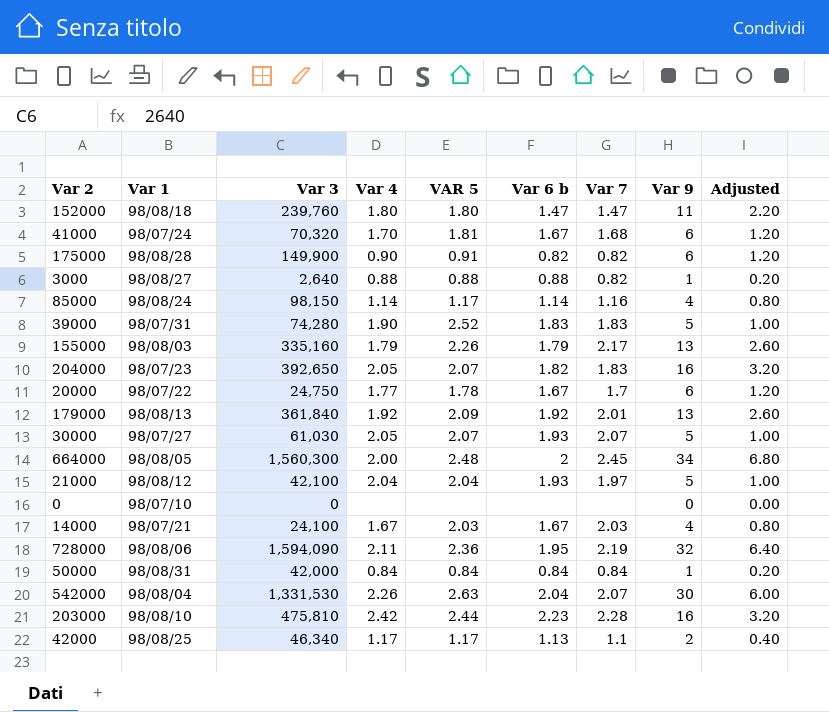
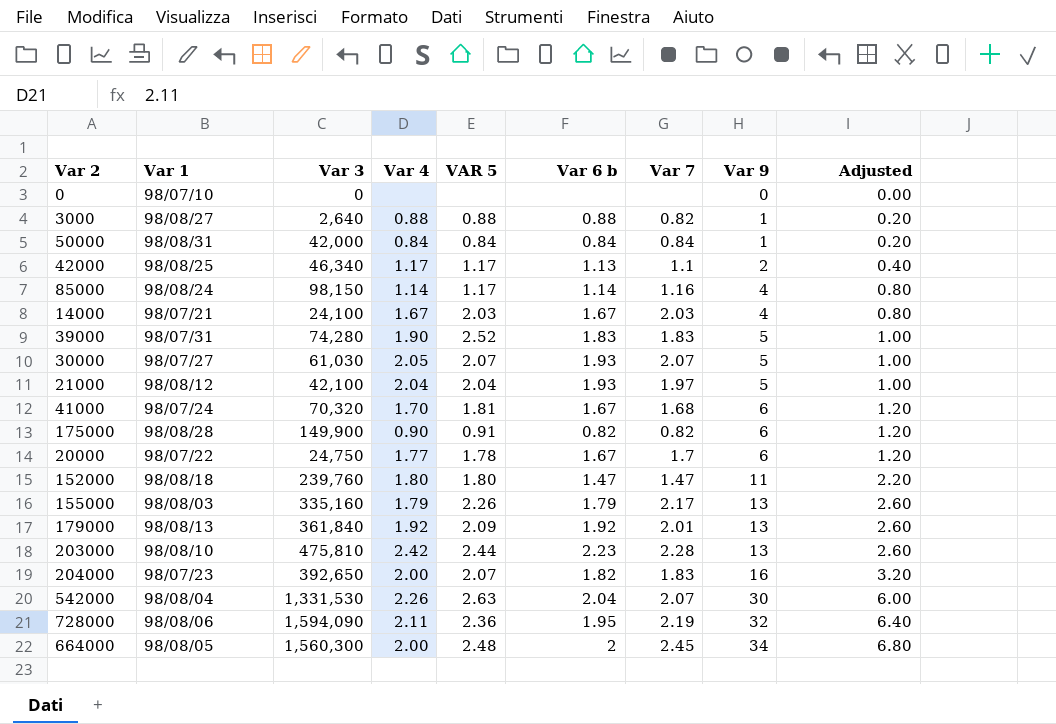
row order: none -> Var 9 ascending
203000 | Var 9: 16 -> 13
203000 | Adjusted: 3.20 -> 2.60
204000 | Var 4: 2.05 -> 2.00

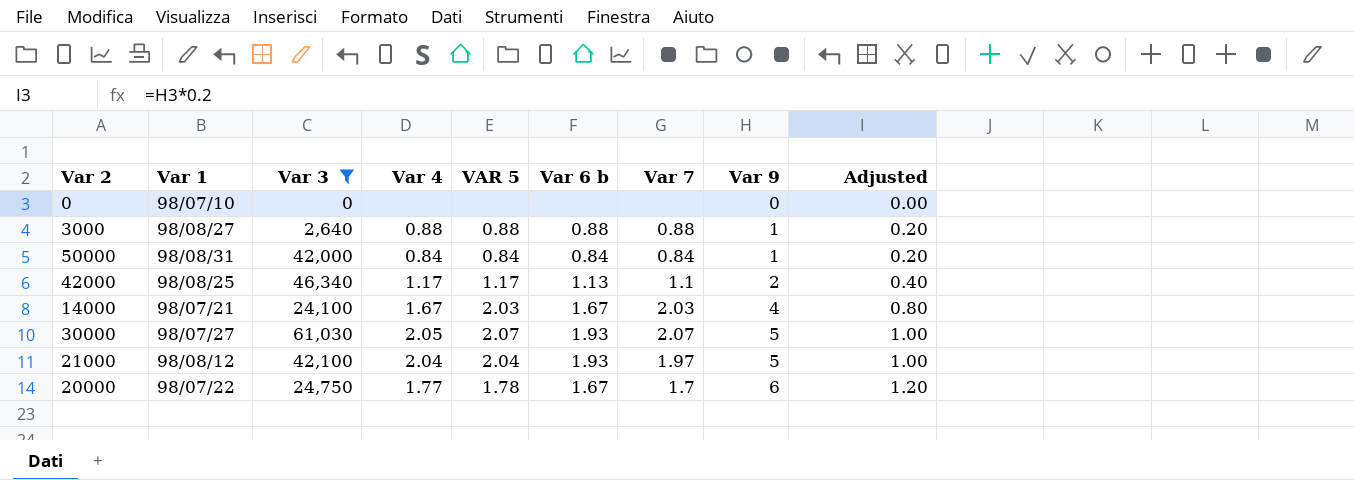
filter: none -> Var 3 <= 61,030
3000 | Var 7: 0.82 -> 0.88

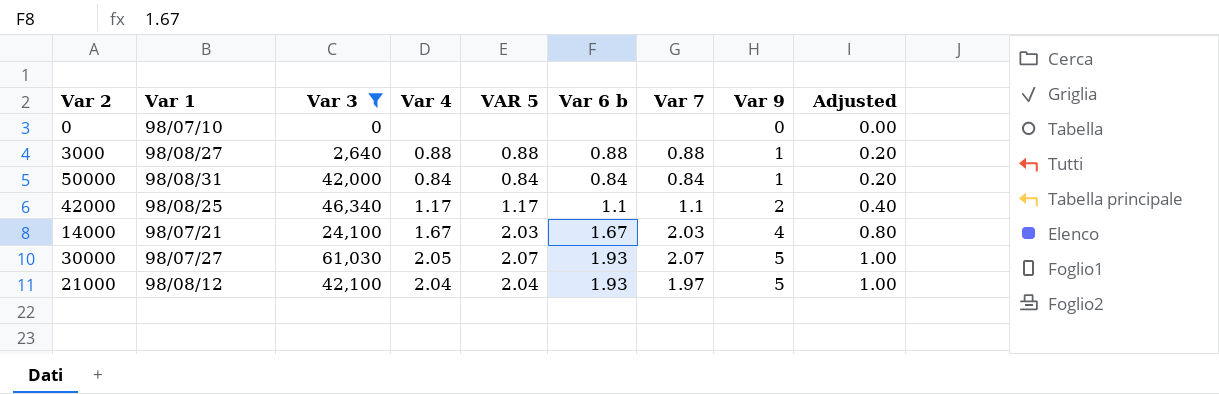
row 20000: 98/07/22 | 24,750 | 1.77 | 1.78 | 1.67 | 1.7 | 6 | 1.20 -> none
42000 | Var 6 b: 1.13 -> 1.1

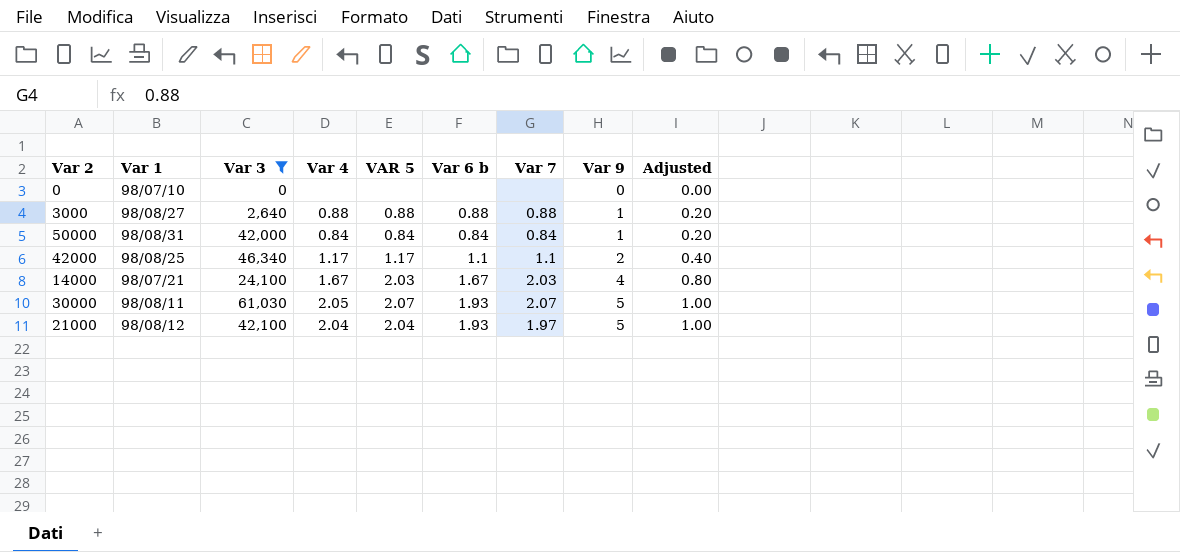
30000 | Var 1: 98/07/27 -> 98/08/11

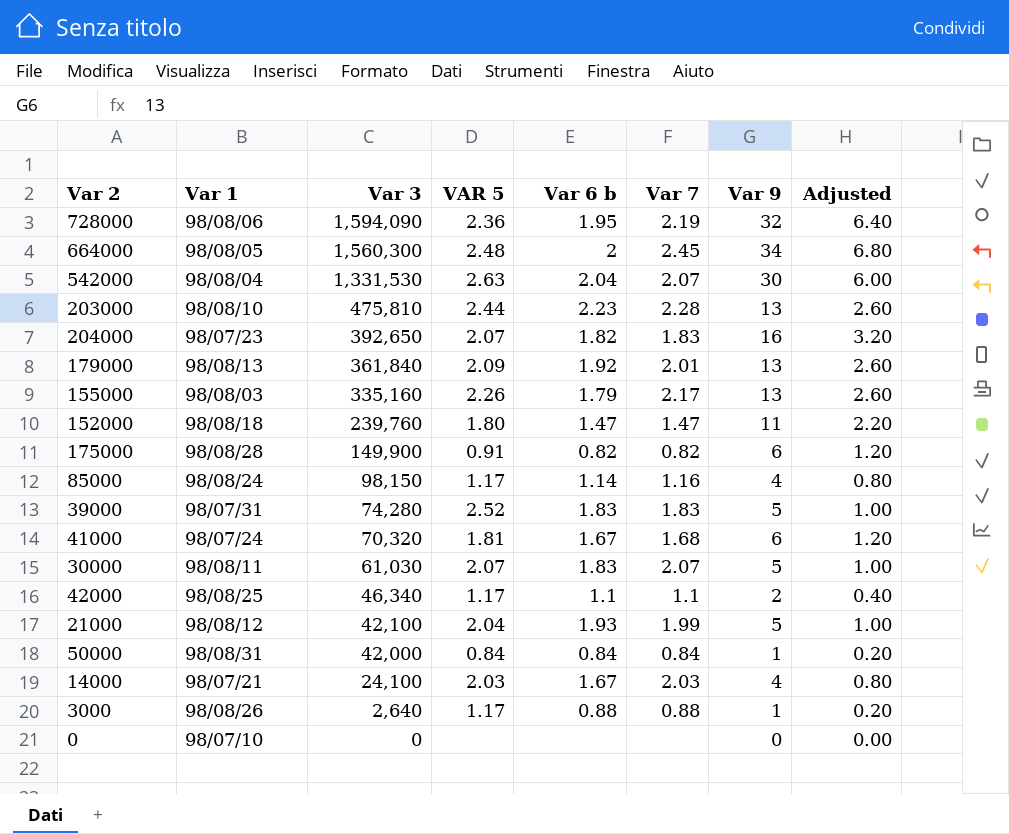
filter: Var 3 <= 61,030 -> none
row order: Var 9 ascending -> Var 3 descending
column Var 4 | position: 4 -> none
30000 | Var 6 b: 1.93 -> 1.83
21000 | Var 7: 1.97 -> 1.99
3000 | Var 1: 98/08/27 -> 98/08/26
3000 | VAR 5: 0.88 -> 1.17

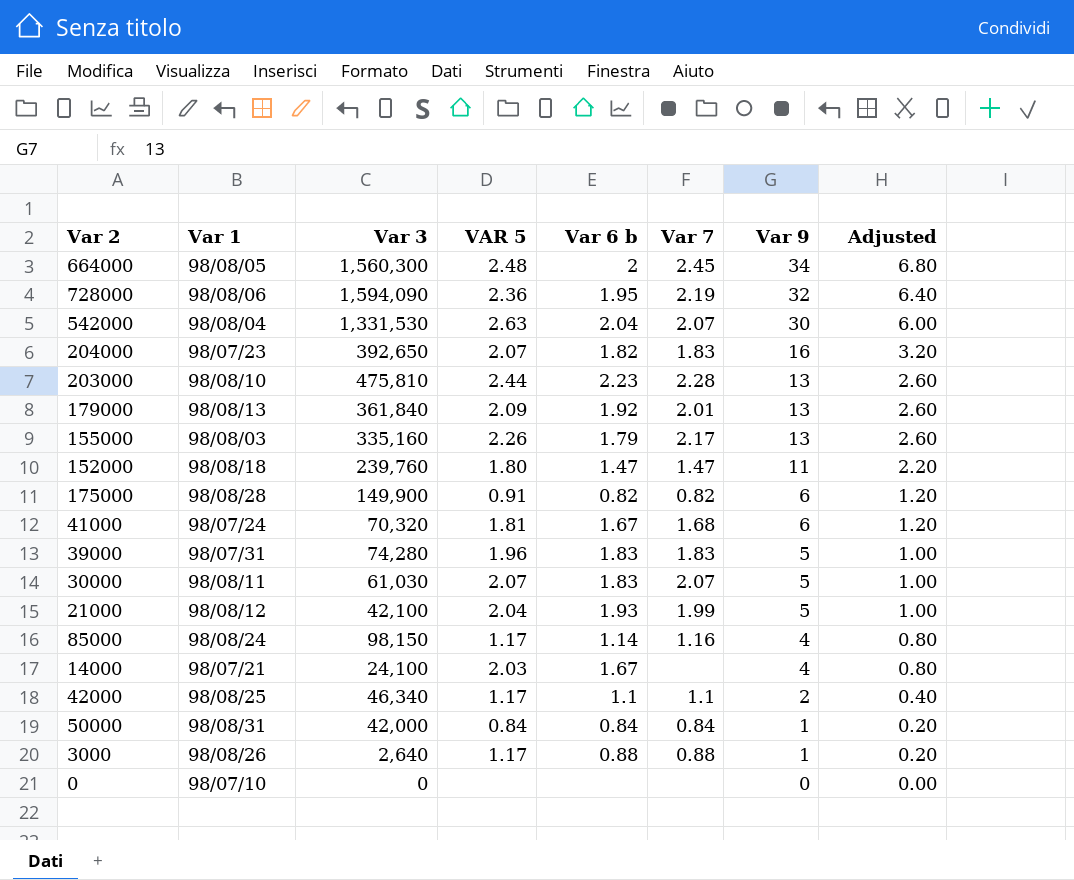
row order: Var 3 descending -> Var 9 descending
39000 | VAR 5: 2.52 -> 1.96
14000 | Var 7: 2.03 -> none

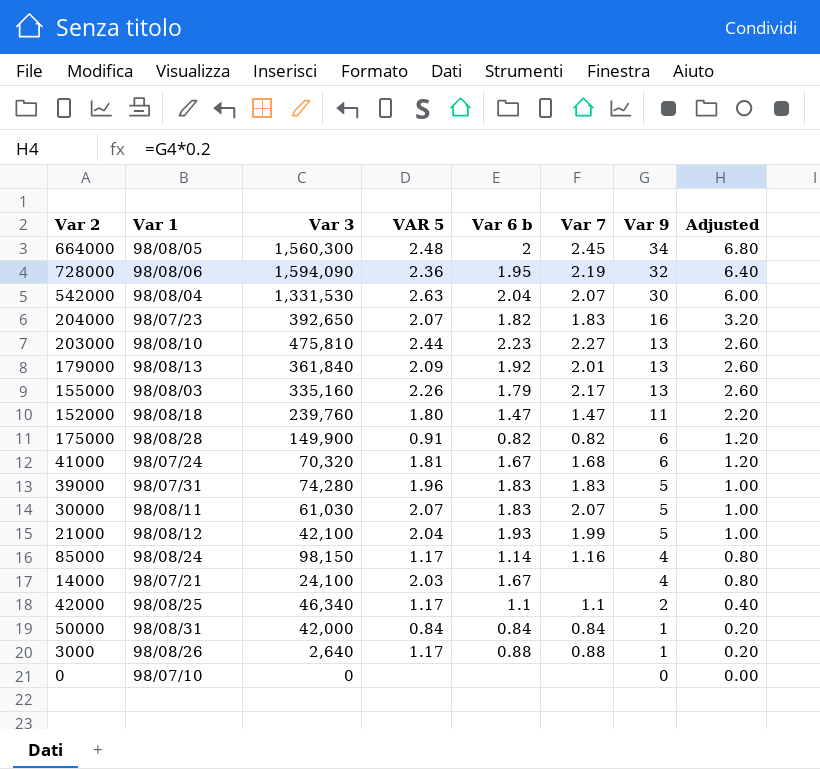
203000 | Var 7: 2.28 -> 2.27

